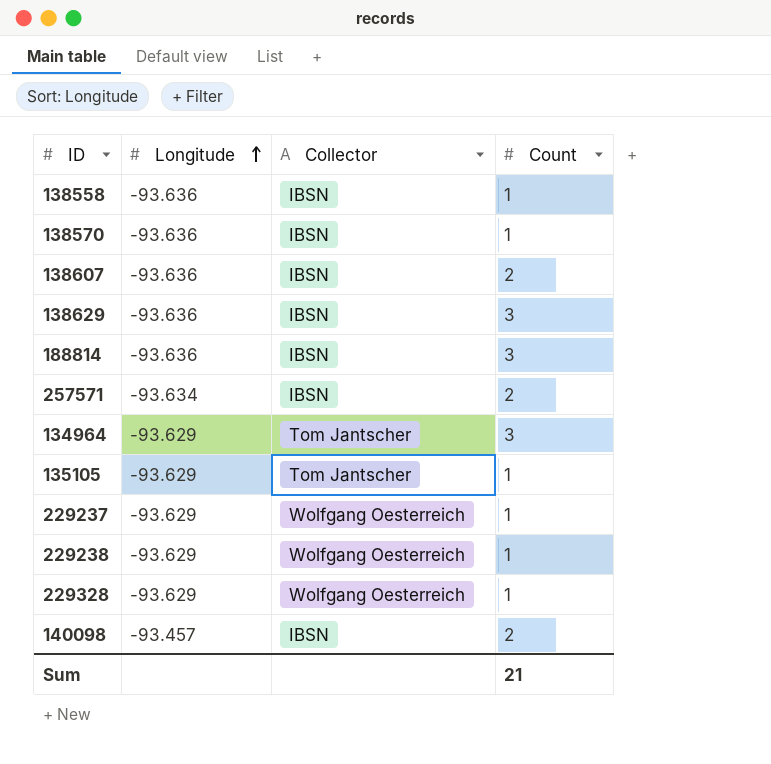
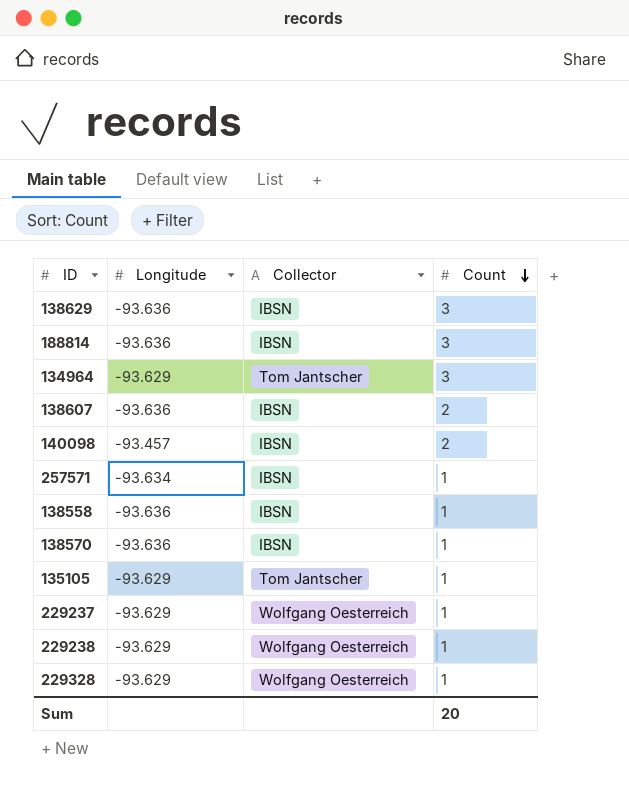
row order: Longitude ascending -> Count descending
257571 | Count: 2 -> 1
Sum | Count: 21 -> 20

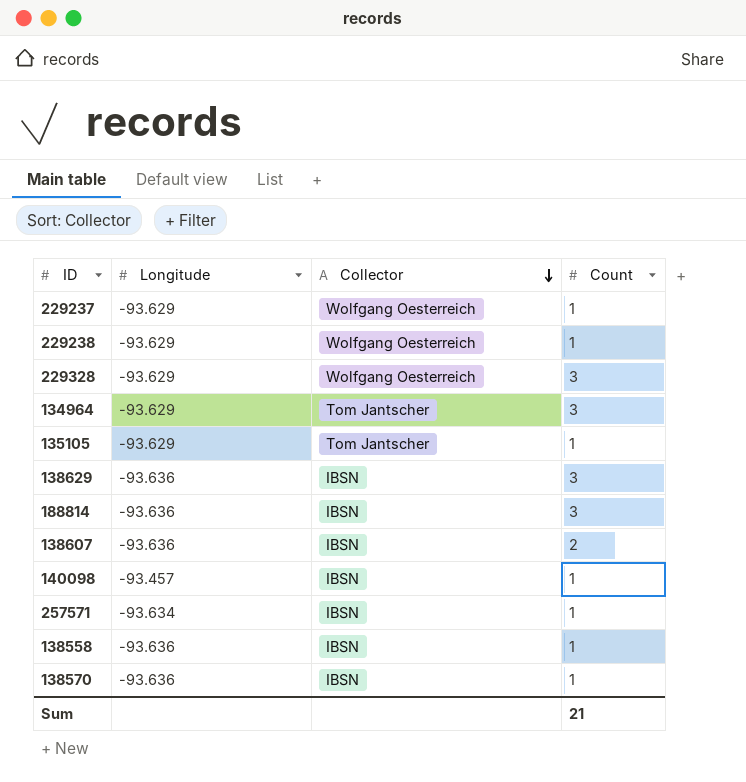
row order: Count descending -> Collector descending
229328 | Count: 1 -> 3
140098 | Count: 2 -> 1
Sum | Count: 20 -> 21

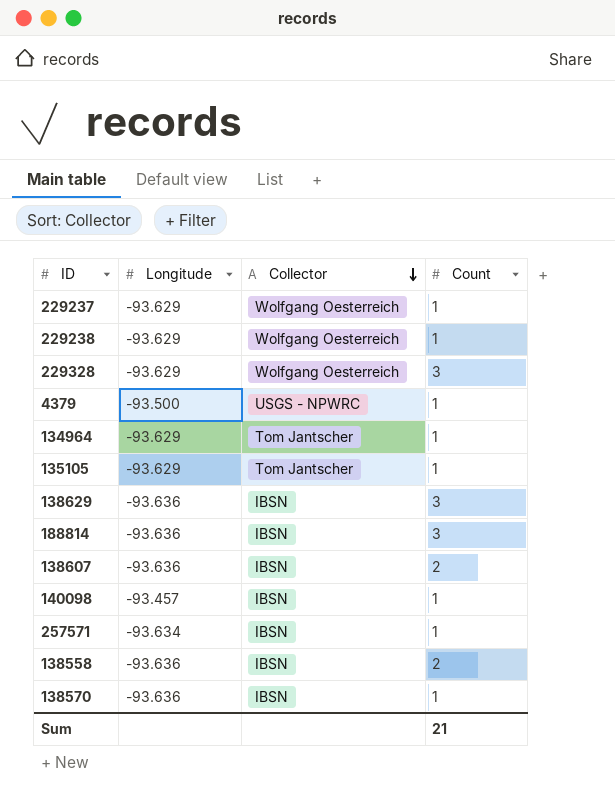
row 4379: none -> -93.500 | USGS - NPWRC | 1
134964 | Count: 3 -> 1
138558 | Count: 1 -> 2

